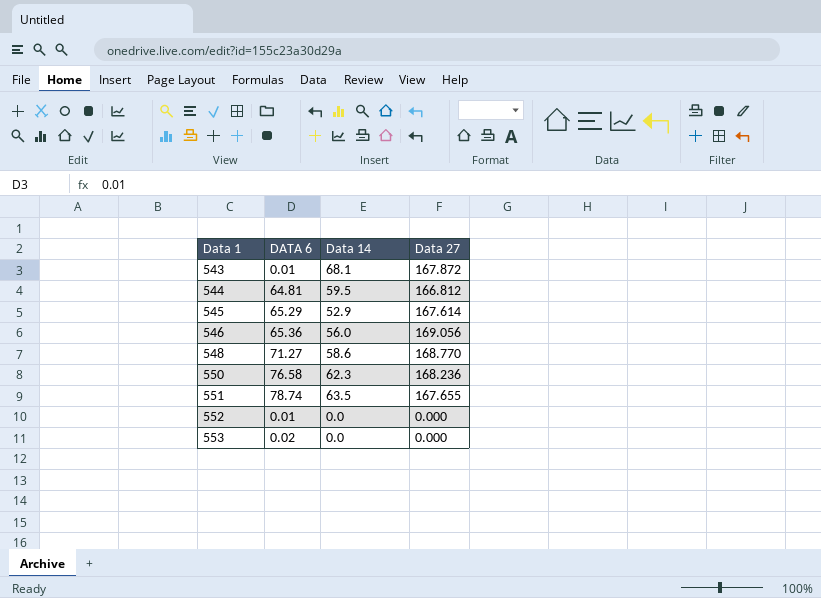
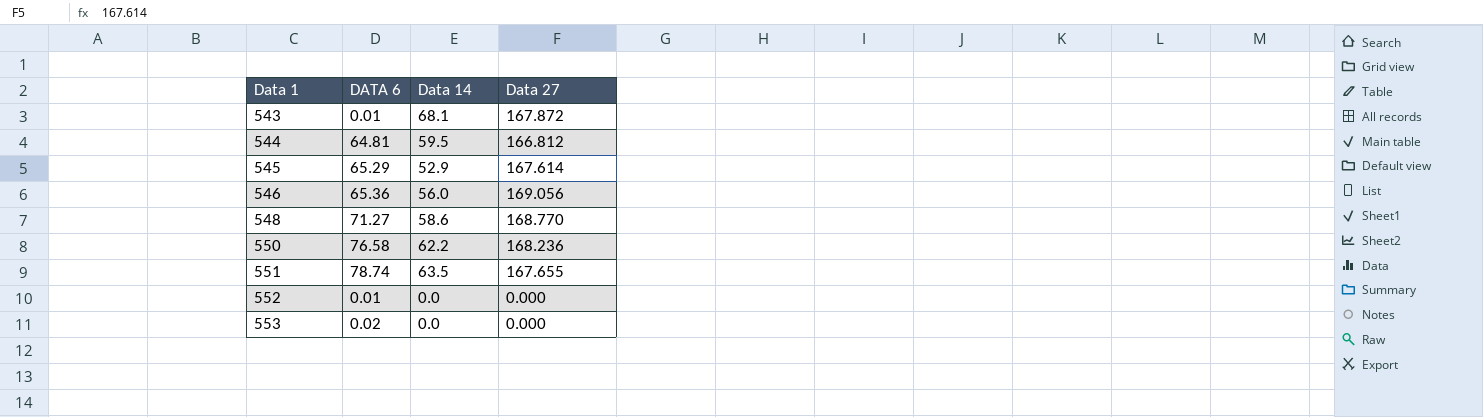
550 | Data 14: 62.3 -> 62.2

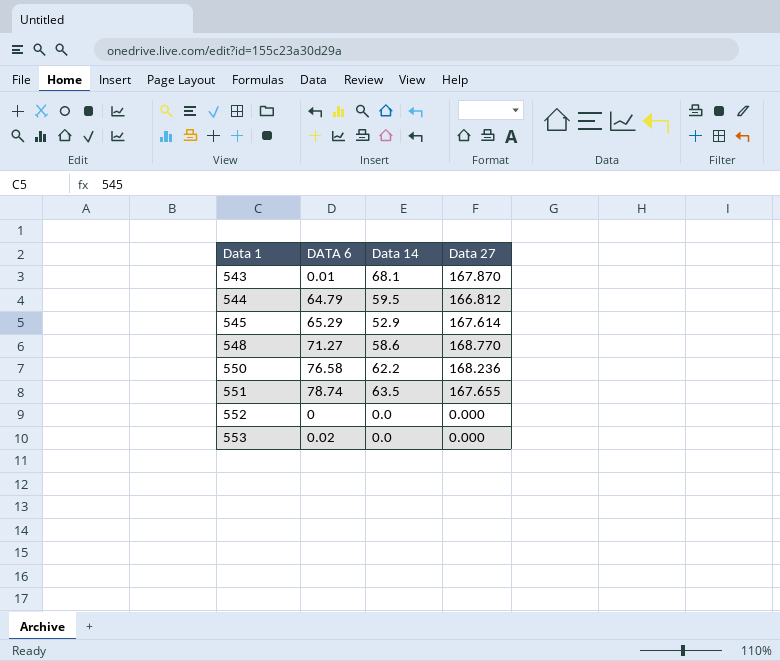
row 546: 65.36 | 56.0 | 169.056 -> none
543 | Data 27: 167.872 -> 167.870
544 | DATA 6: 64.81 -> 64.79
552 | DATA 6: 0.01 -> 0

